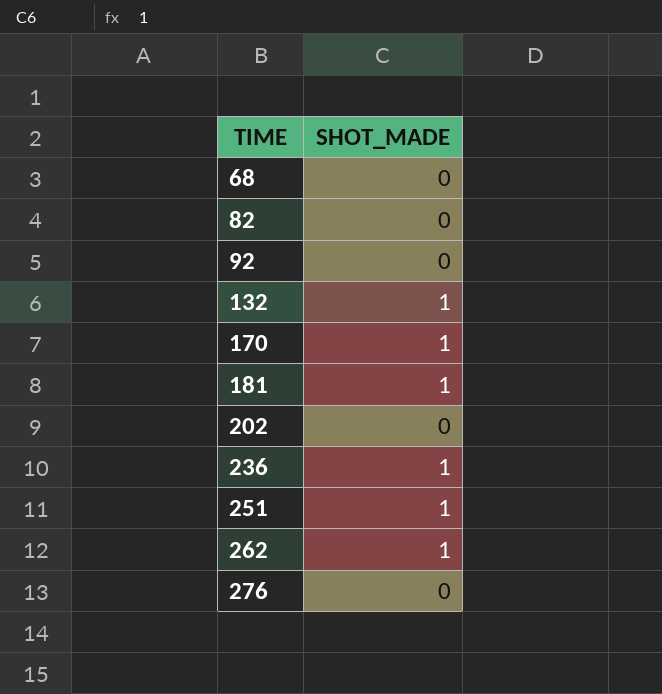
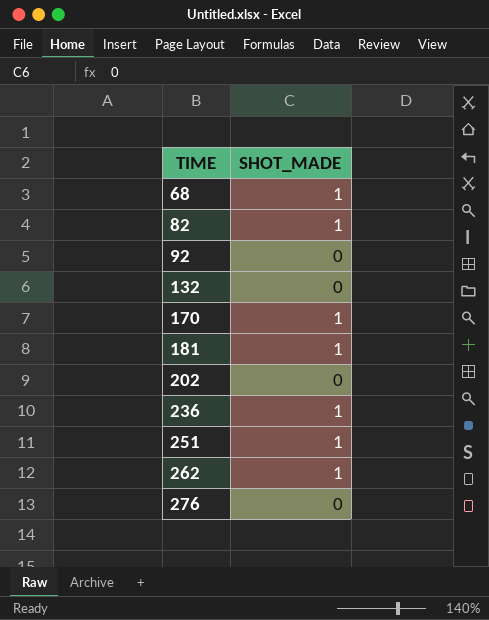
68 | SHOT_MADE: 0 -> 1
82 | SHOT_MADE: 0 -> 1
132 | SHOT_MADE: 1 -> 0

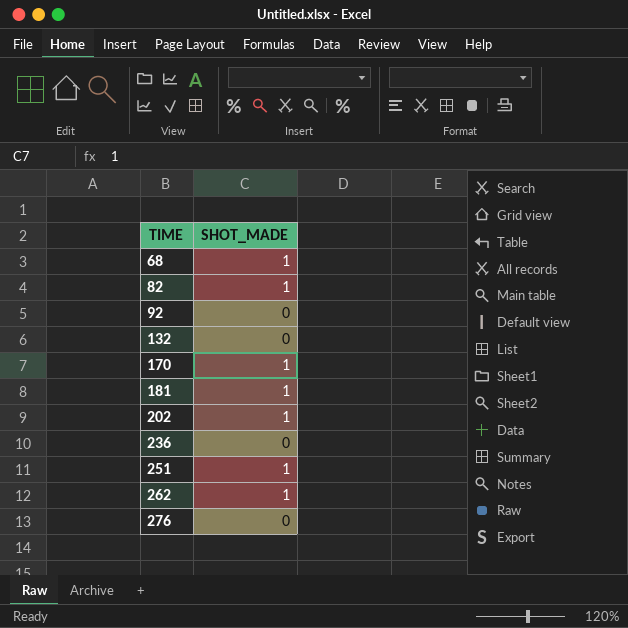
202 | SHOT_MADE: 0 -> 1
236 | SHOT_MADE: 1 -> 0

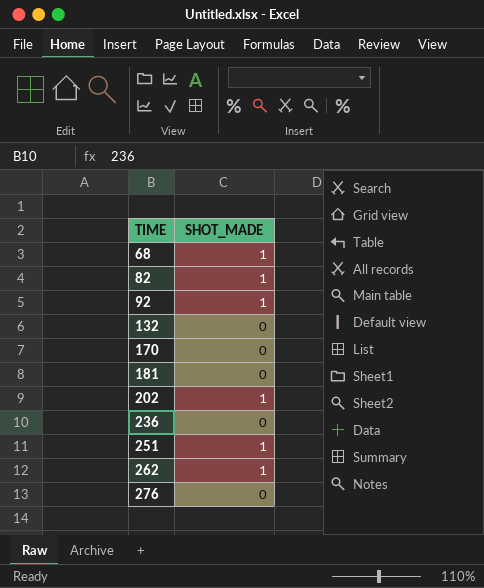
92 | SHOT_MADE: 0 -> 1
170 | SHOT_MADE: 1 -> 0
181 | SHOT_MADE: 1 -> 0

